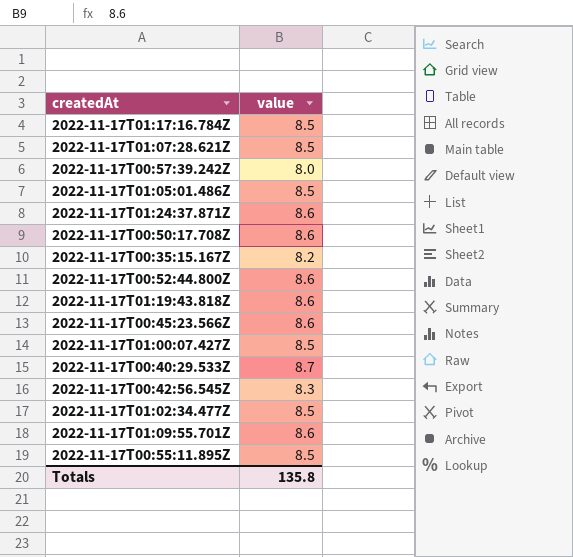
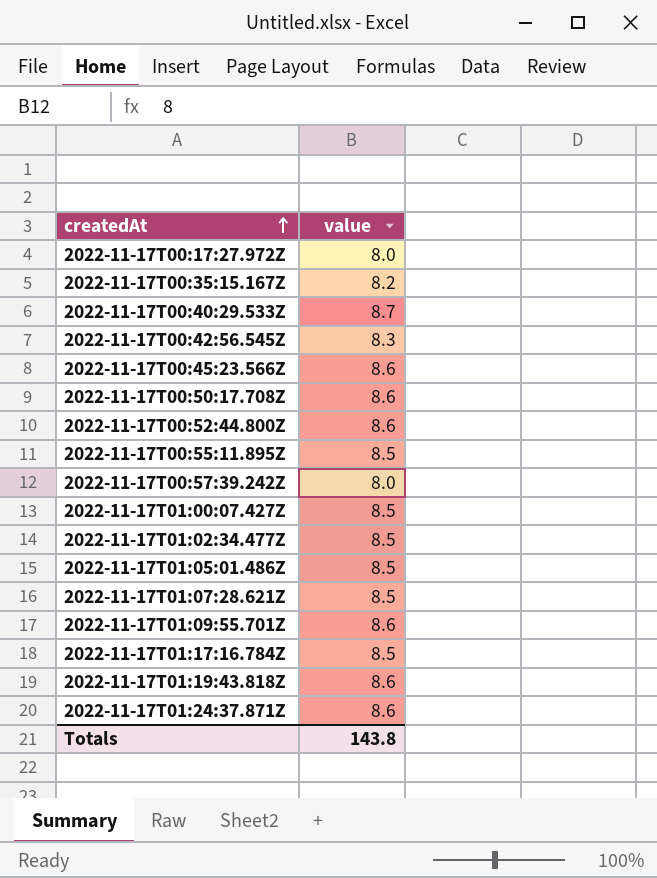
row order: none -> createdAt ascending
row 2022-11-17T00:17:27.972Z: none -> 8.0
Totals | value: 135.8 -> 143.8

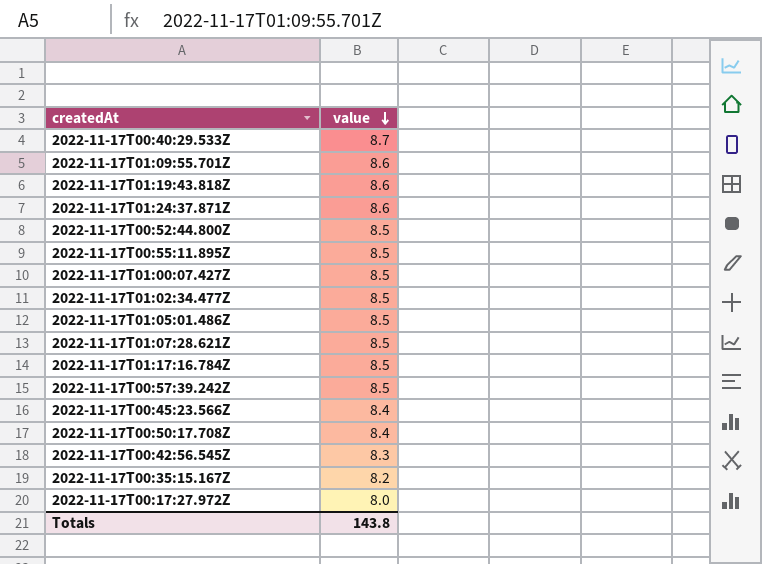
row order: createdAt ascending -> value descending
2022-11-17T00:52:44.800Z | value: 8.6 -> 8.5
2022-11-17T00:57:39.242Z | value: 8.0 -> 8.5
2022-11-17T00:45:23.566Z | value: 8.6 -> 8.4
2022-11-17T00:50:17.708Z | value: 8.6 -> 8.4

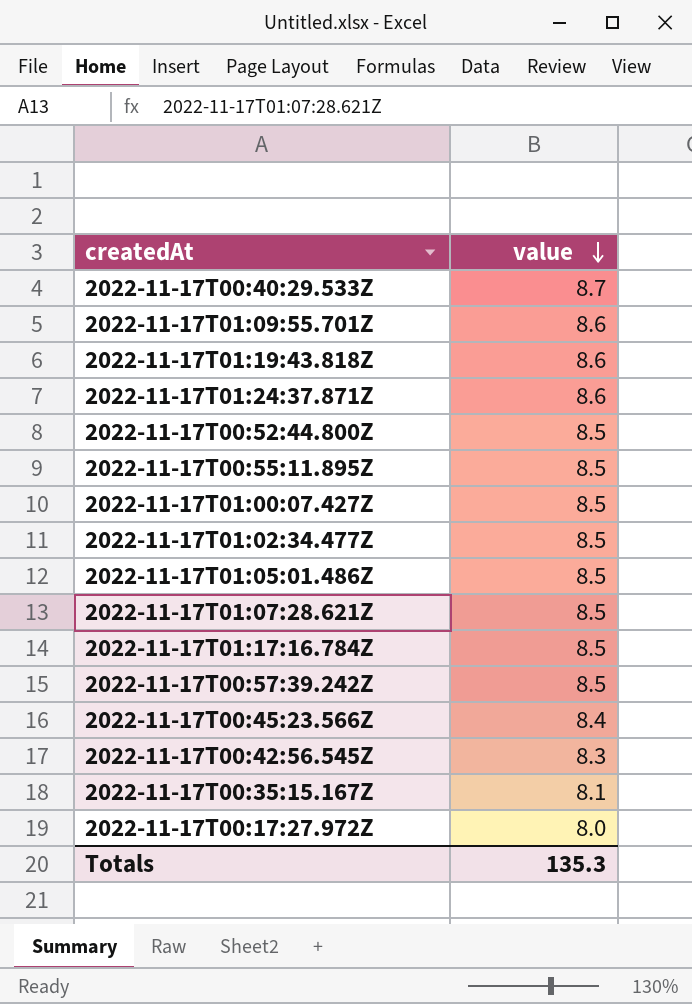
row 2022-11-17T00:50:17.708Z: 8.4 -> none
2022-11-17T00:35:15.167Z | value: 8.2 -> 8.1
Totals | value: 143.8 -> 135.3

